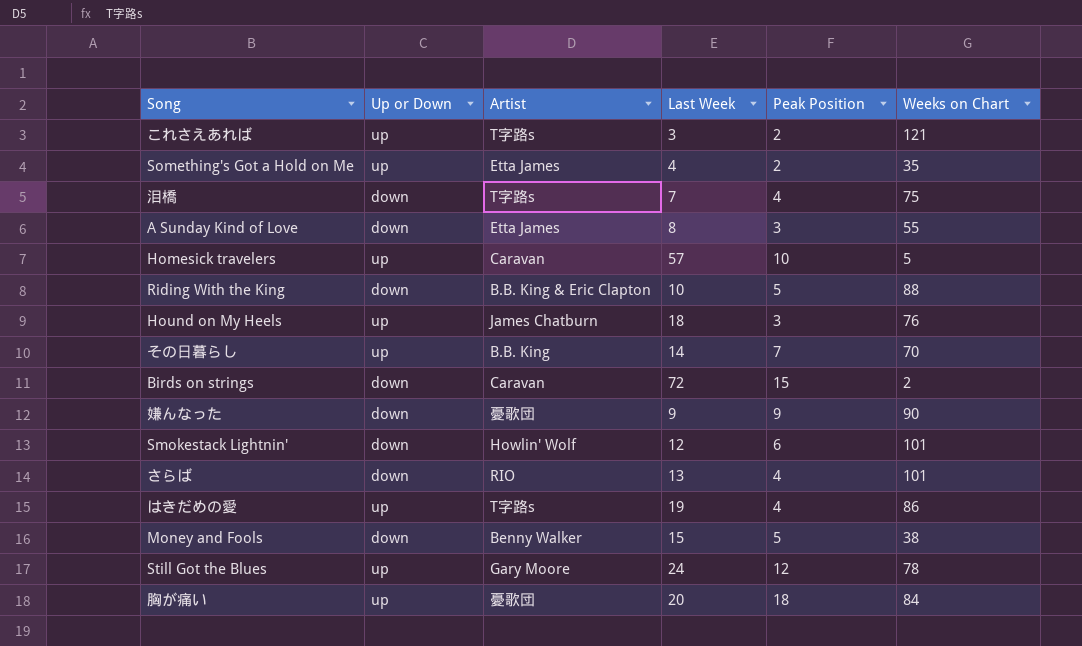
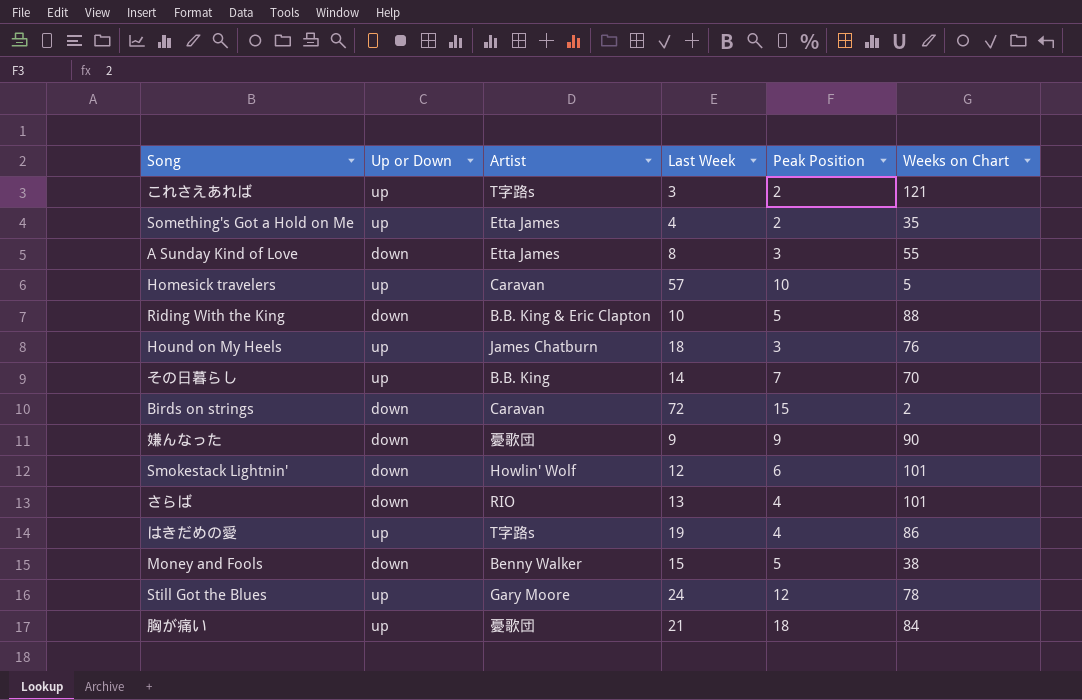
row 泪橋: down | T字路s | 7 | 4 | 75 -> none
胸が痛い | Last Week: 20 -> 21

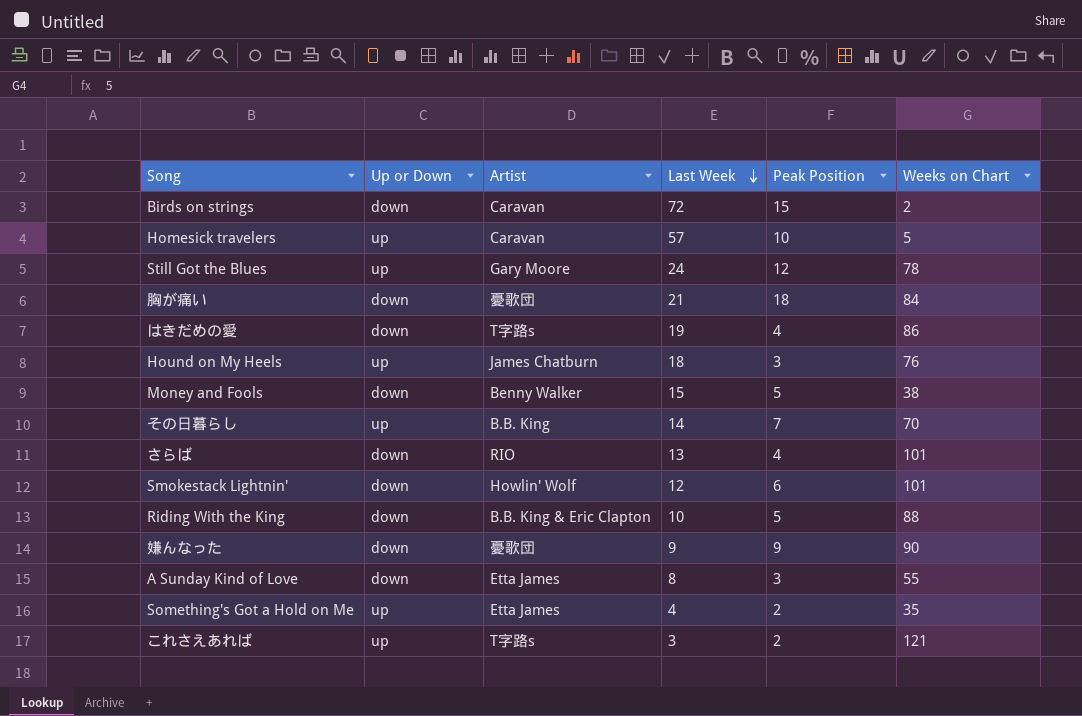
row order: none -> Last Week descending
胸が痛い | Up or Down: up -> down
はきだめの愛 | Up or Down: up -> down

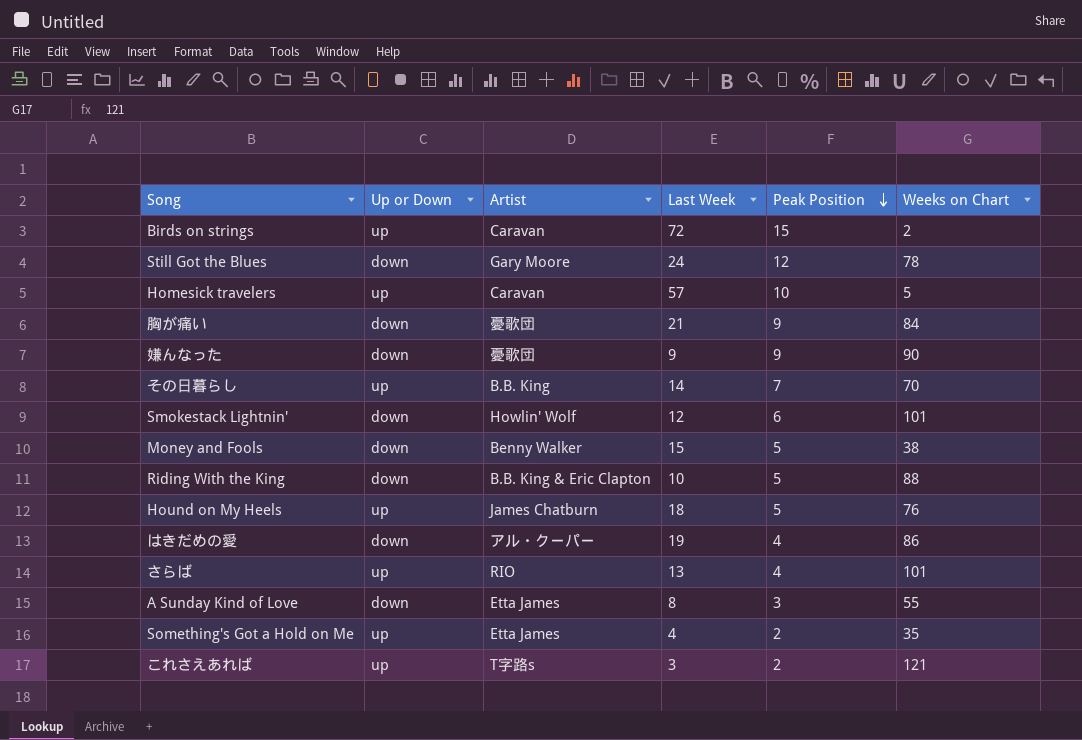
row order: Last Week descending -> Peak Position descending
Birds on strings | Up or Down: down -> up
Still Got the Blues | Up or Down: up -> down
胸が痛い | Peak Position: 18 -> 9
Hound on My Heels | Peak Position: 3 -> 5
はきだめの愛 | Artist: T字路s -> アル・クーパー
さらば | Up or Down: down -> up

